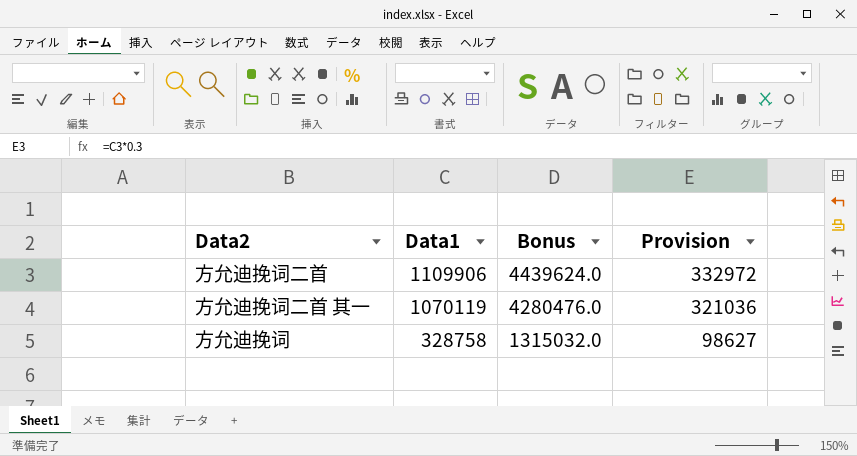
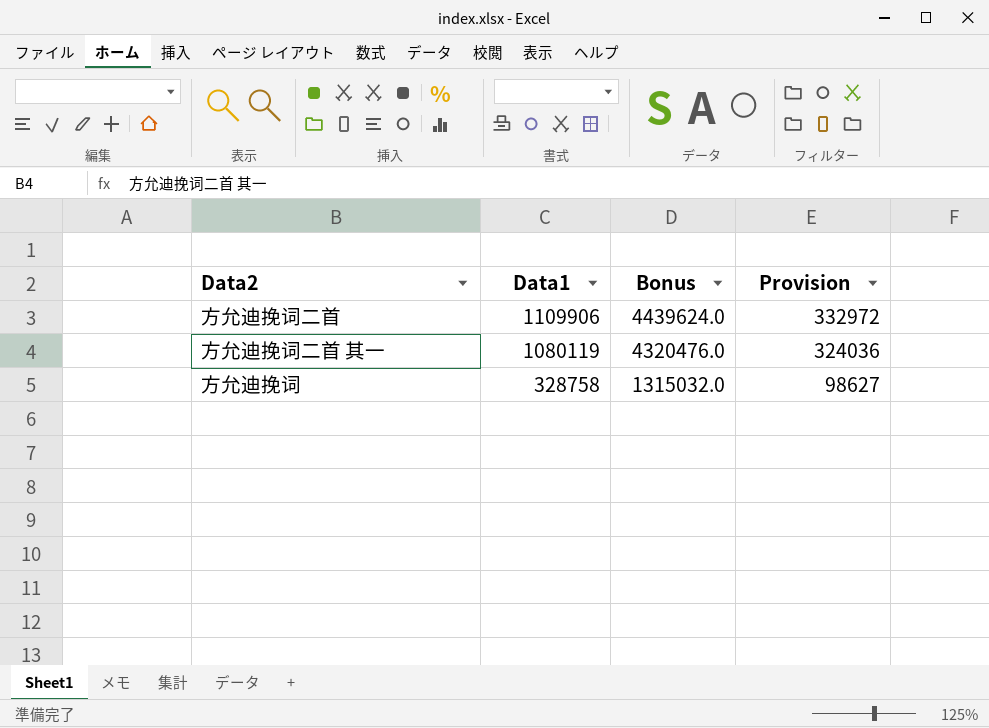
方允迪挽词二首 其一 | Data1: 1070119 -> 1080119
方允迪挽词二首 其一 | Bonus: 4280476.0 -> 4320476.0
方允迪挽词二首 其一 | Provision: 321036 -> 324036

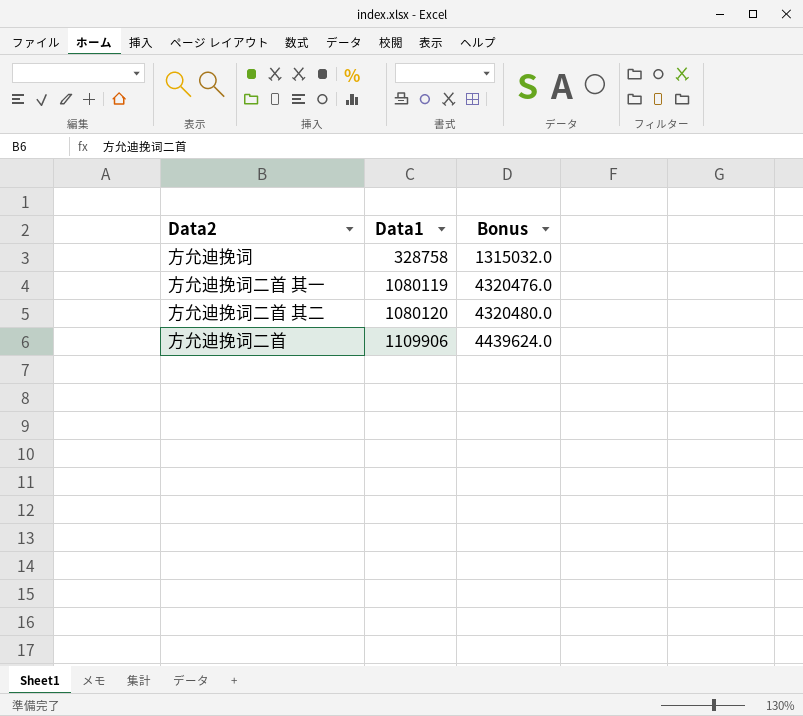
row order: Data1 descending -> Data1 ascending
column Provision | formula: [Data1] * 0.3 -> none
row 方允迪挽词二首 其二: none -> 1080120 | 4320480.0

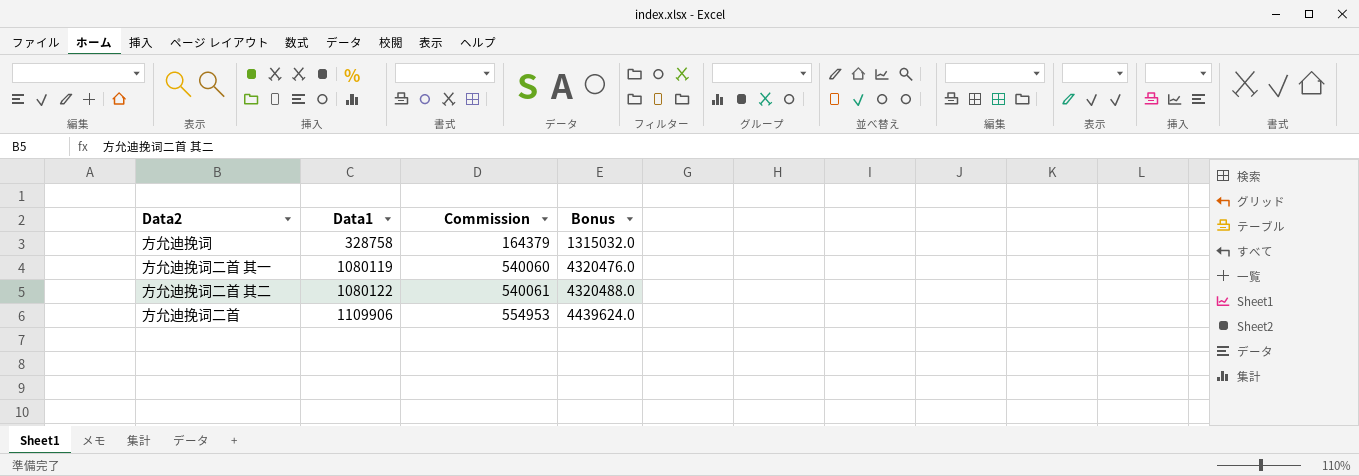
column Commission | formula: none -> [Data1] * 0.5
方允迪挽词二首 其二 | Data1: 1080120 -> 1080122
方允迪挽词二首 其二 | Bonus: 4320480.0 -> 4320488.0

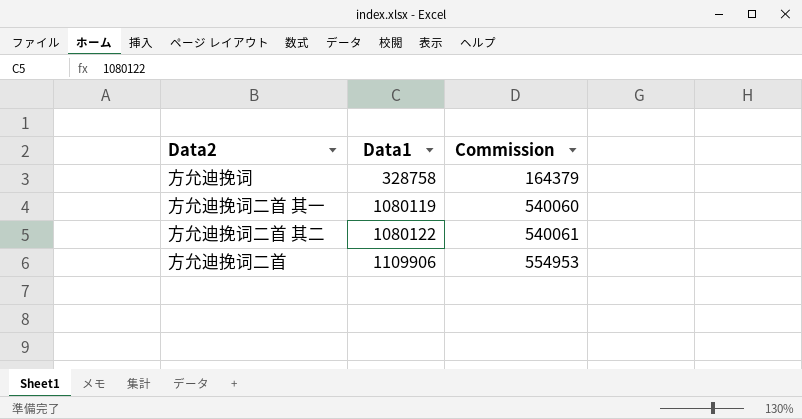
column Bonus | formula: [Data1] * 4 -> none

